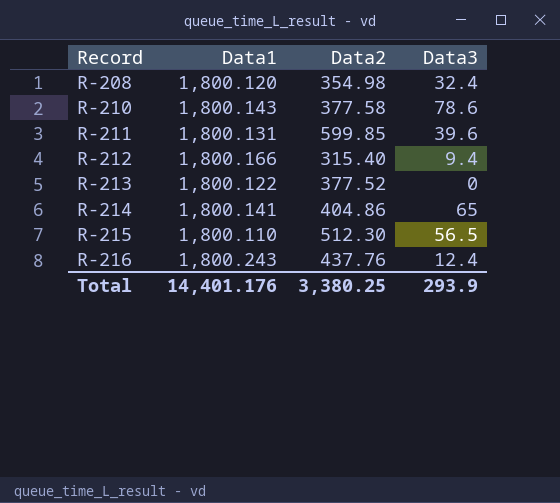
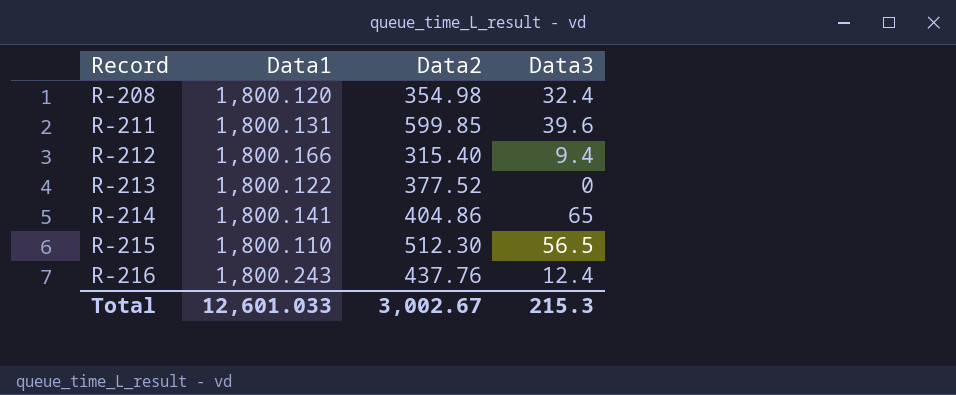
row R-210: 1,800.143 | 377.58 | 78.6 -> none
Total | Data1: 14,401.176 -> 12,601.033
Total | Data2: 3,380.25 -> 3,002.67
Total | Data3: 293.9 -> 215.3

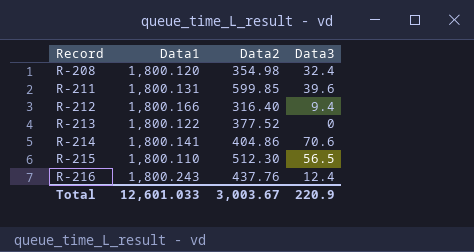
R-212 | Data2: 315.40 -> 316.40
R-214 | Data3: 65 -> 70.6
Total | Data2: 3,002.67 -> 3,003.67
Total | Data3: 215.3 -> 220.9

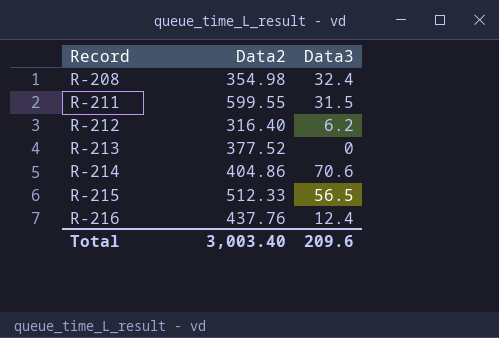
column Data1 | position: 2 -> none
R-211 | Data2: 599.85 -> 599.55
R-211 | Data3: 39.6 -> 31.5
R-212 | Data3: 9.4 -> 6.2
R-215 | Data2: 512.30 -> 512.33
Total | Data2: 3,003.67 -> 3,003.40
Total | Data3: 220.9 -> 209.6

